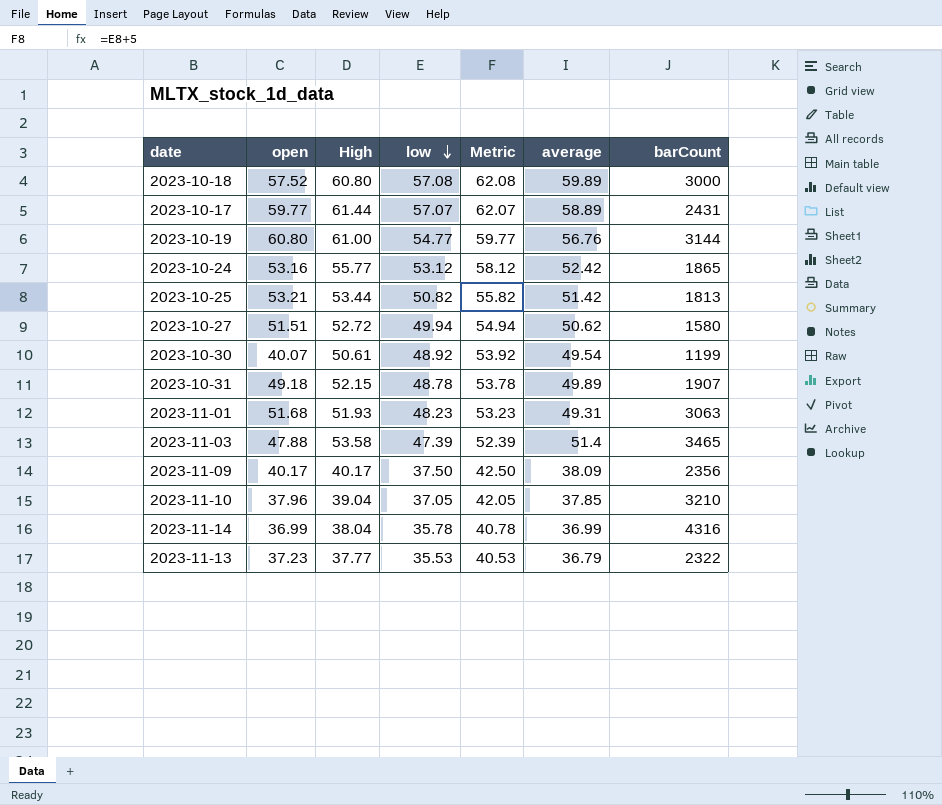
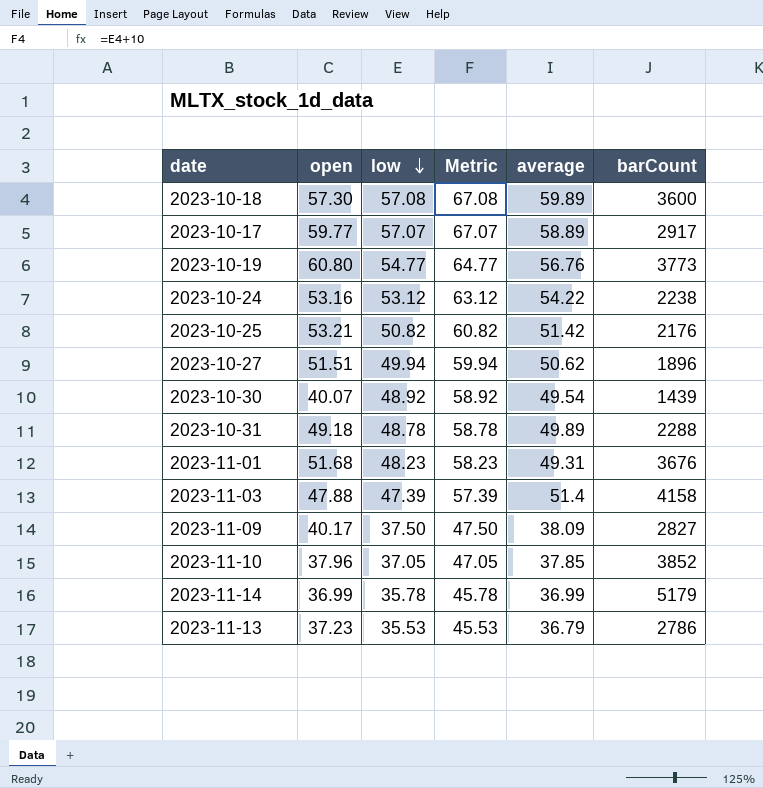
column High | position: 3 -> none
column Metric | formula: [low] + 5 -> [low] + 10
2023-10-18 | open: 57.52 -> 57.30
2023-10-18 | barCount: 3000 -> 3600
2023-10-17 | barCount: 2431 -> 2917
2023-10-19 | barCount: 3144 -> 3773
2023-10-24 | average: 52.42 -> 54.22
2023-10-24 | barCount: 1865 -> 2238
2023-10-25 | barCount: 1813 -> 2176
2023-10-27 | barCount: 1580 -> 1896
2023-10-30 | barCount: 1199 -> 1439
2023-10-31 | barCount: 1907 -> 2288
2023-11-01 | barCount: 3063 -> 3676
2023-11-03 | barCount: 3465 -> 4158
2023-11-09 | barCount: 2356 -> 2827
2023-11-10 | barCount: 3210 -> 3852
2023-11-14 | barCount: 4316 -> 5179
2023-11-13 | barCount: 2322 -> 2786

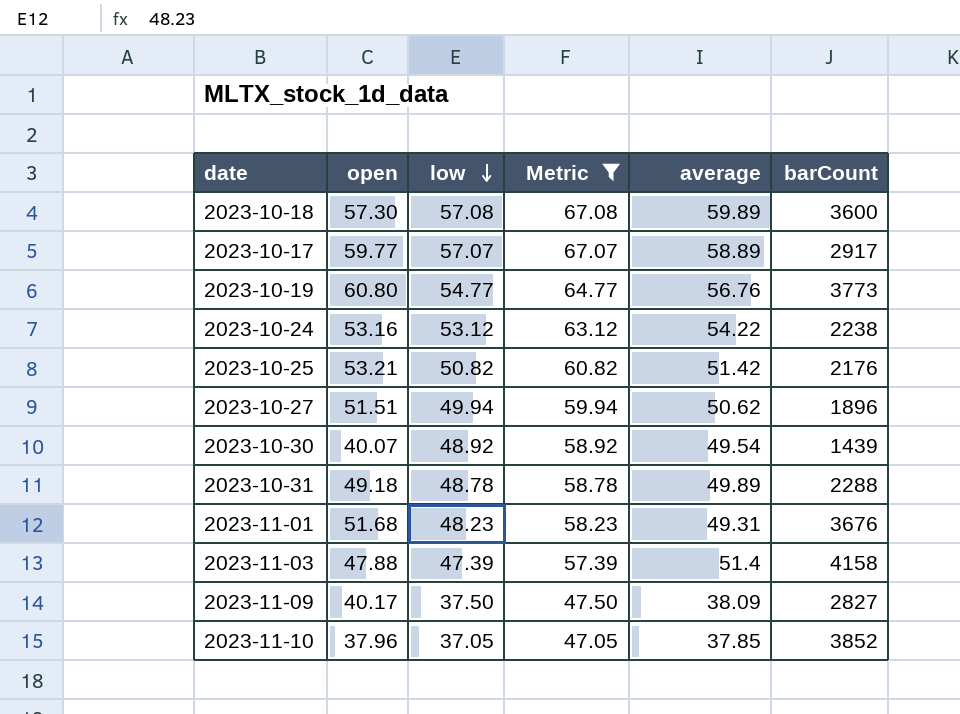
filter: none -> Metric >= 47.05

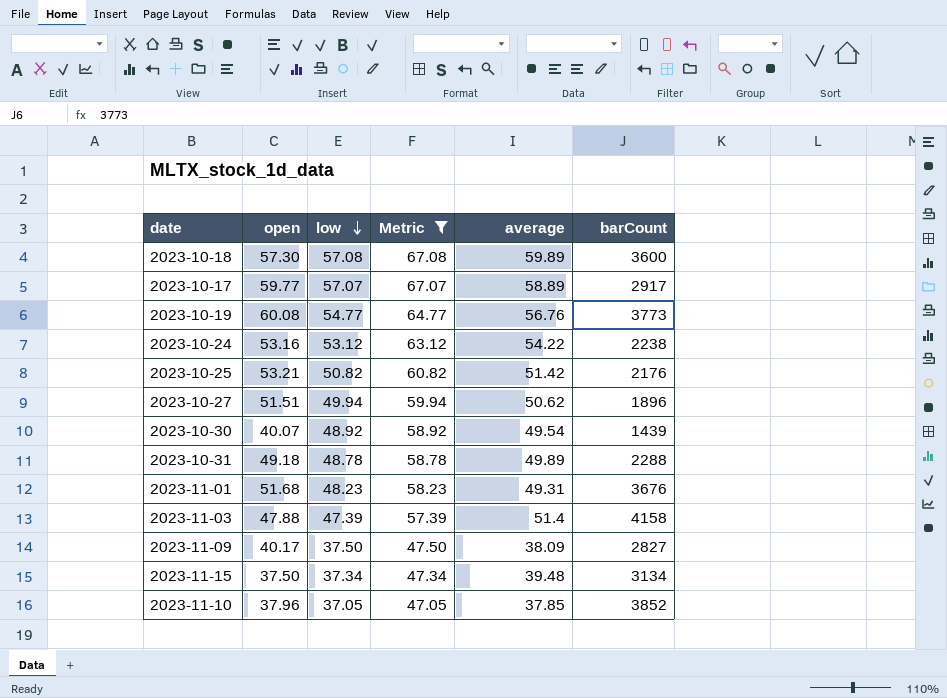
2023-10-19 | open: 60.80 -> 60.08
row 2023-11-15: none -> 37.50 | 37.34 | 47.34 | 39.48 | 3134

